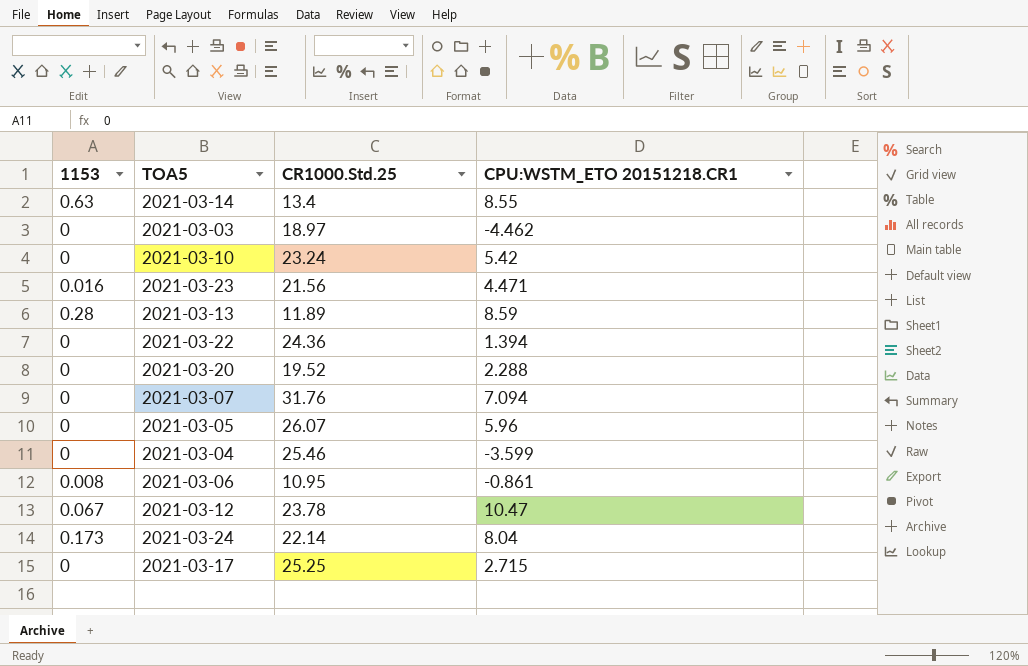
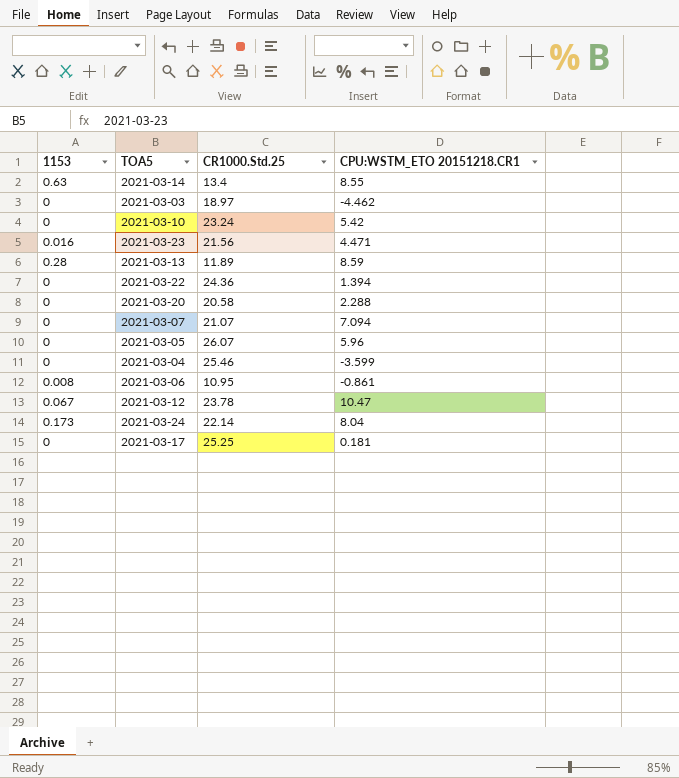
2021-03-20 | CR1000.Std.25: 19.52 -> 20.58
2021-03-07 | CR1000.Std.25: 31.76 -> 21.07
2021-03-17 | CPU:WSTM_ETO 20151218.CR1: 2.715 -> 0.181

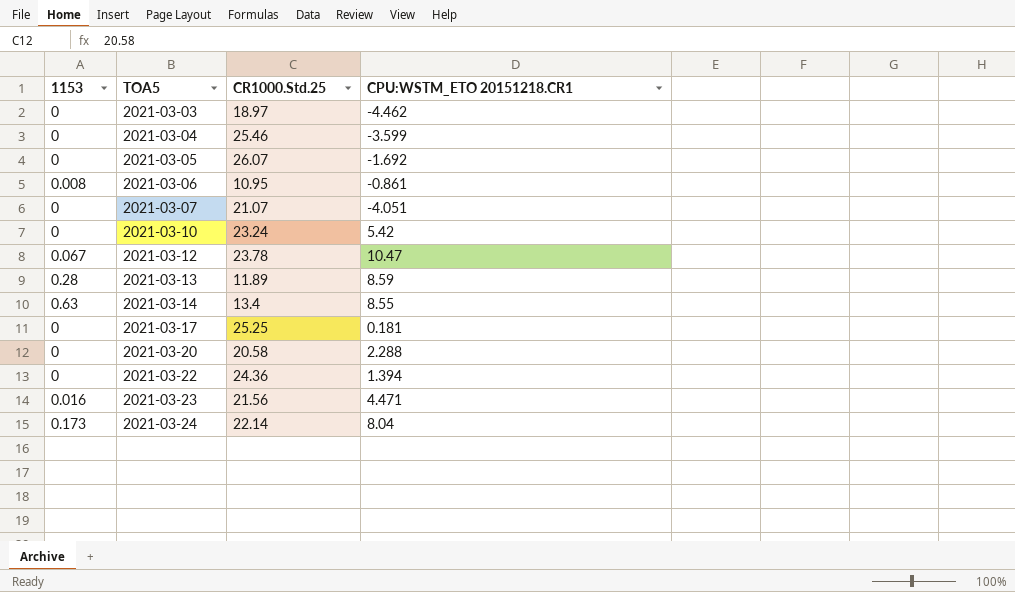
row order: none -> TOA5 ascending
2021-03-05 | CPU:WSTM_ETO 20151218.CR1: 5.96 -> -1.692
2021-03-07 | CPU:WSTM_ETO 20151218.CR1: 7.094 -> -4.051

